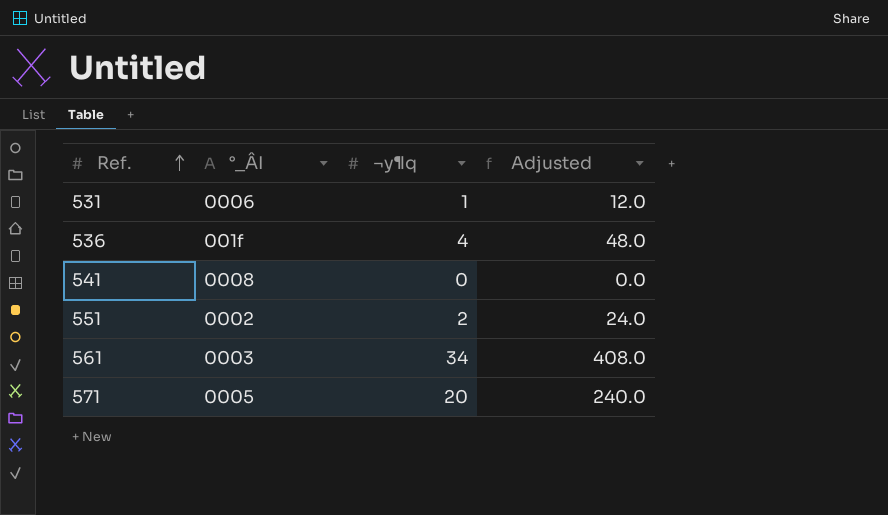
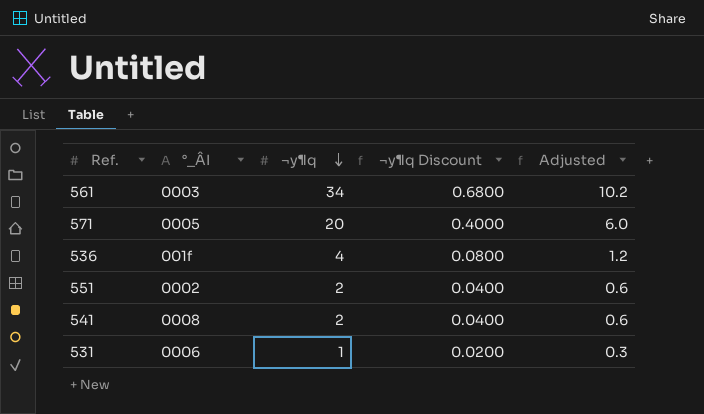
row order: Ref. ascending -> ¬y¶q descending
column ¬y¶q Discount | formula: none -> [¬y¶q] * 0.02
column Adjusted | formula: [¬y¶q] * 12 -> [¬y¶q] * 0.3
541 | ¬y¶q: 0 -> 2

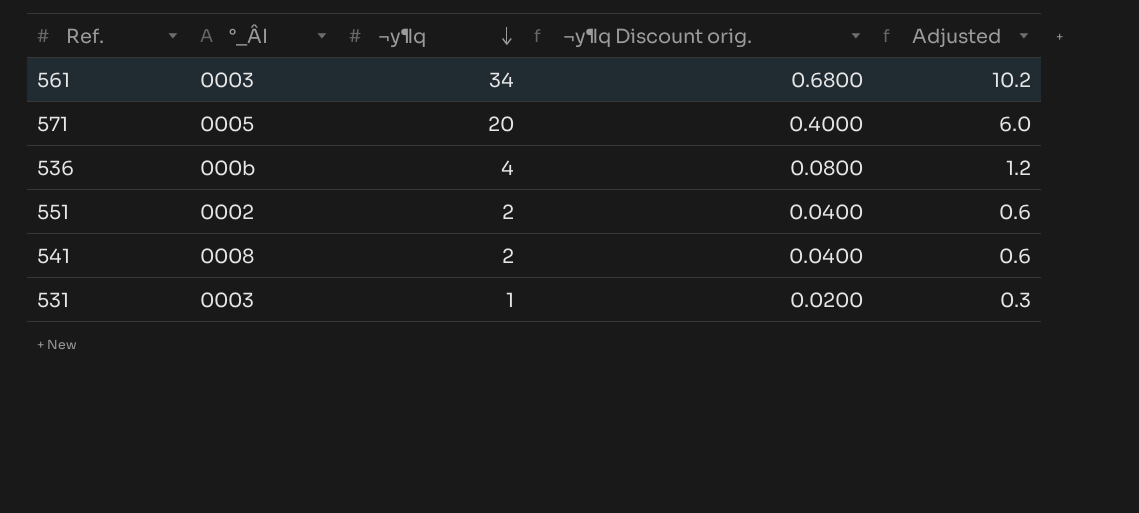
column name: ¬y¶q Discount -> ¬y¶q Discount orig.
536 | °_ÂI: 001f -> 000b
531 | °_ÂI: 0006 -> 0003

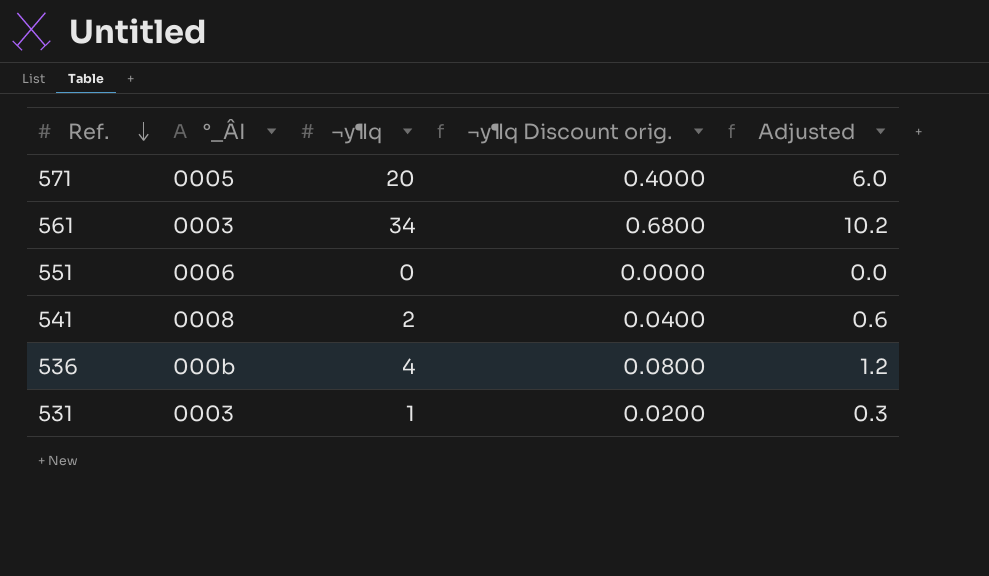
row order: ¬y¶q descending -> Ref. descending
551 | °_ÂI: 0002 -> 0006
551 | ¬y¶q: 2 -> 0
551 | ¬y¶q Discount orig.: 0.0400 -> 0.0000
551 | Adjusted: 0.6 -> 0.0

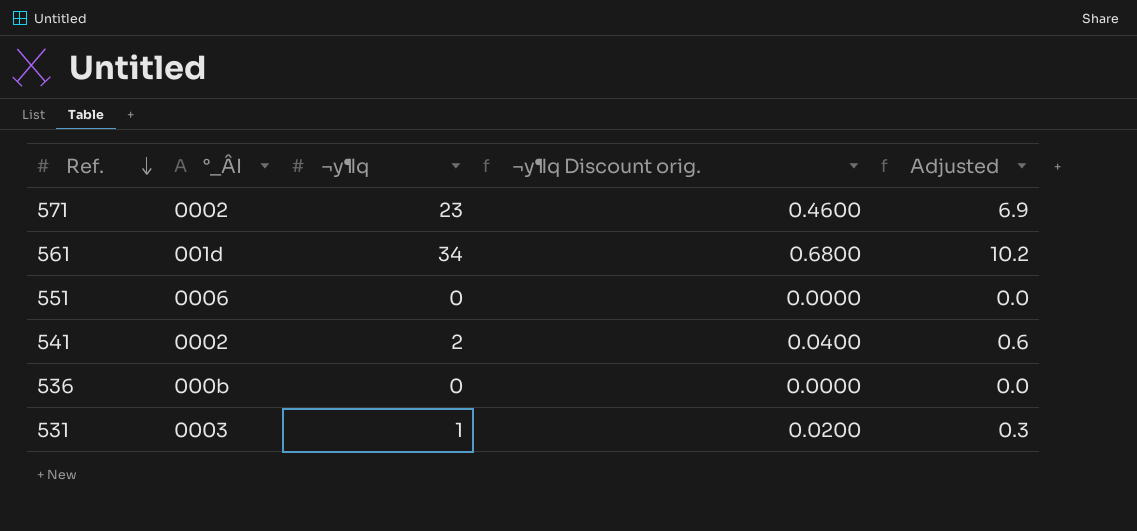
571 | °_ÂI: 0005 -> 0002
571 | ¬y¶q: 20 -> 23
571 | ¬y¶q Discount orig.: 0.4000 -> 0.4600
571 | Adjusted: 6.0 -> 6.9
561 | °_ÂI: 0003 -> 001d
541 | °_ÂI: 0008 -> 0002
536 | ¬y¶q: 4 -> 0
536 | ¬y¶q Discount orig.: 0.0800 -> 0.0000
536 | Adjusted: 1.2 -> 0.0

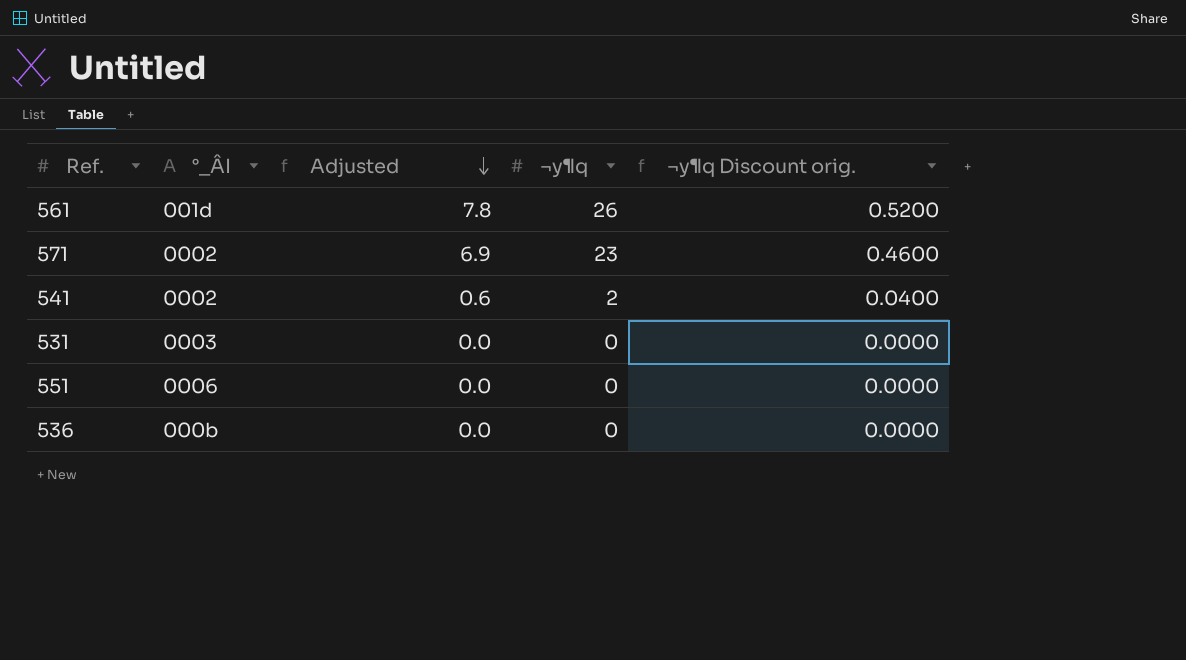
row order: Ref. descending -> Adjusted descending
column Adjusted | position: 5 -> 3
561 | Adjusted: 10.2 -> 7.8
561 | ¬y¶q: 34 -> 26
561 | ¬y¶q Discount orig.: 0.6800 -> 0.5200
531 | Adjusted: 0.3 -> 0.0
531 | ¬y¶q: 1 -> 0
531 | ¬y¶q Discount orig.: 0.0200 -> 0.0000

